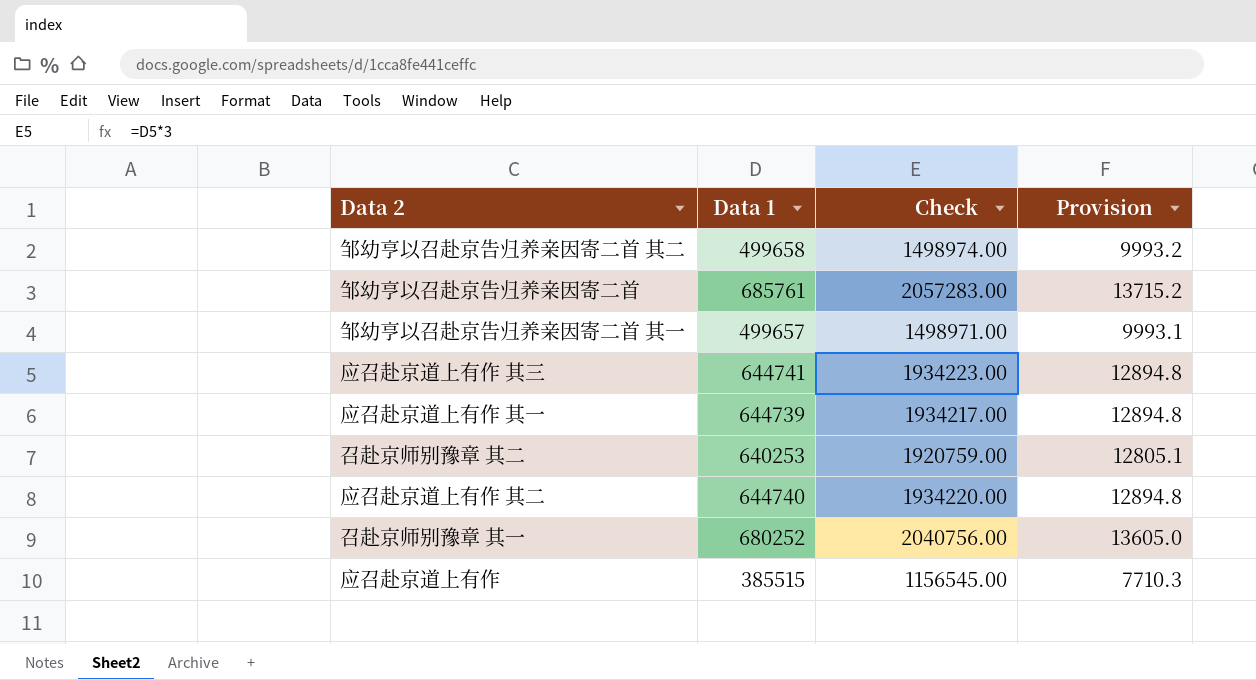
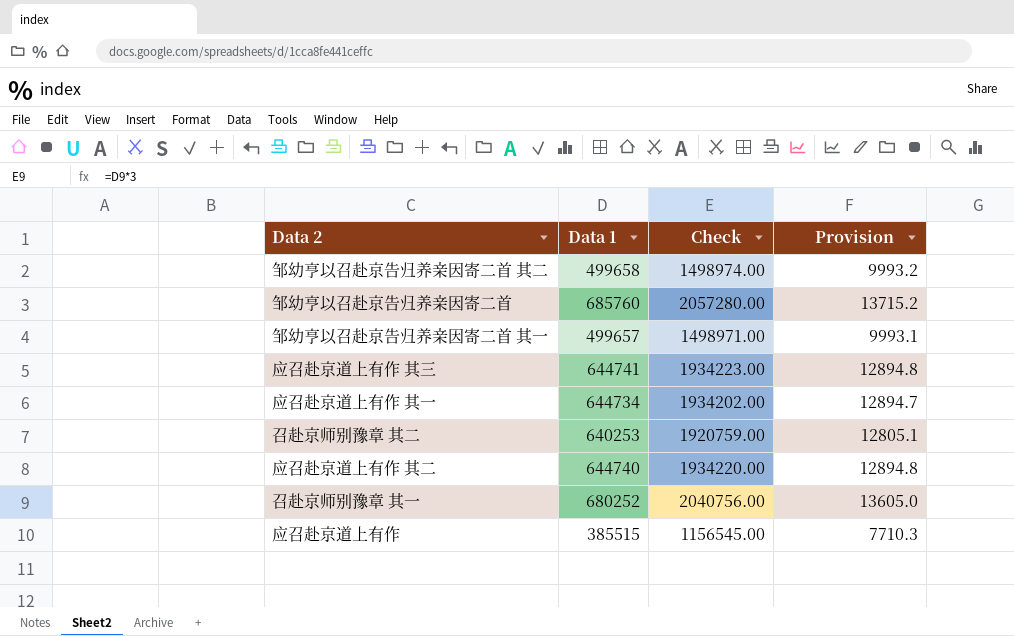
邹幼亨以召赴京告归养亲因寄二首 | Data 1: 685761 -> 685760
邹幼亨以召赴京告归养亲因寄二首 | Check: 2057283.00 -> 2057280.00
应召赴京道上有作 其一 | Data 1: 644739 -> 644734
应召赴京道上有作 其一 | Check: 1934217.00 -> 1934202.00
应召赴京道上有作 其一 | Provision: 12894.8 -> 12894.7

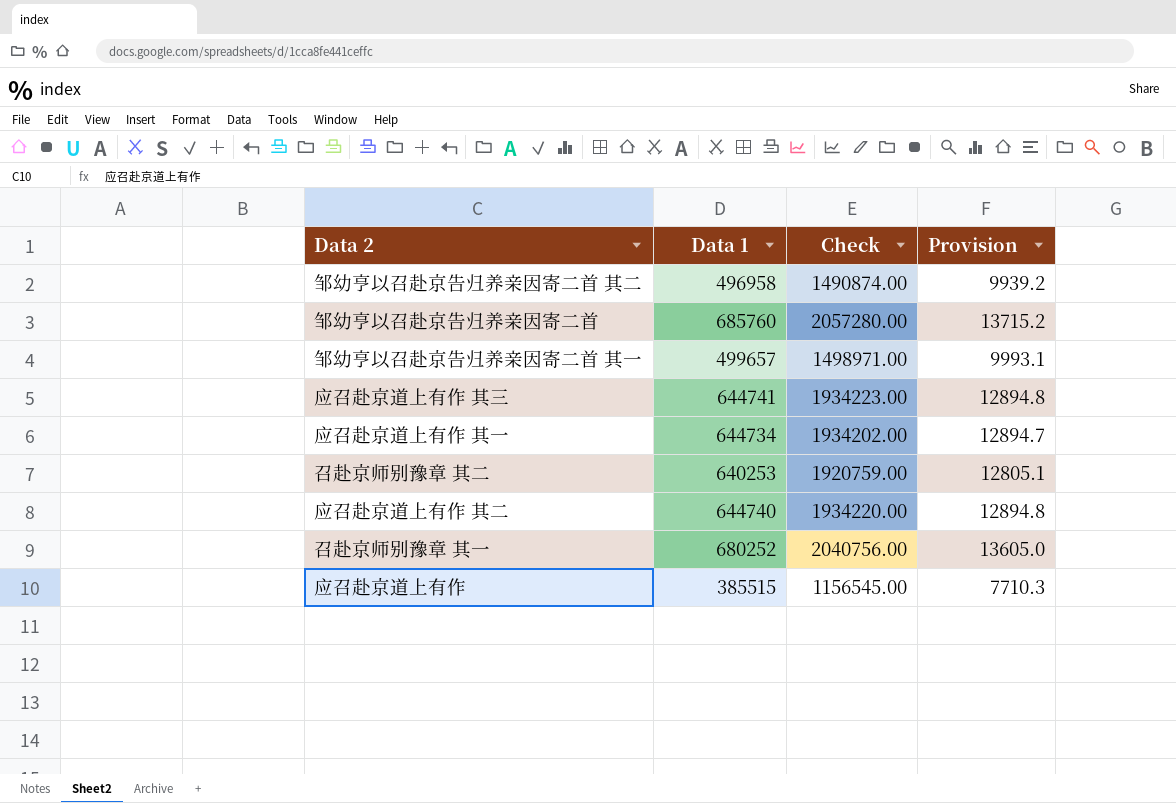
邹幼亨以召赴京告归养亲因寄二首 其二 | Data 1: 499658 -> 496958
邹幼亨以召赴京告归养亲因寄二首 其二 | Check: 1498974.00 -> 1490874.00
邹幼亨以召赴京告归养亲因寄二首 其二 | Provision: 9993.2 -> 9939.2

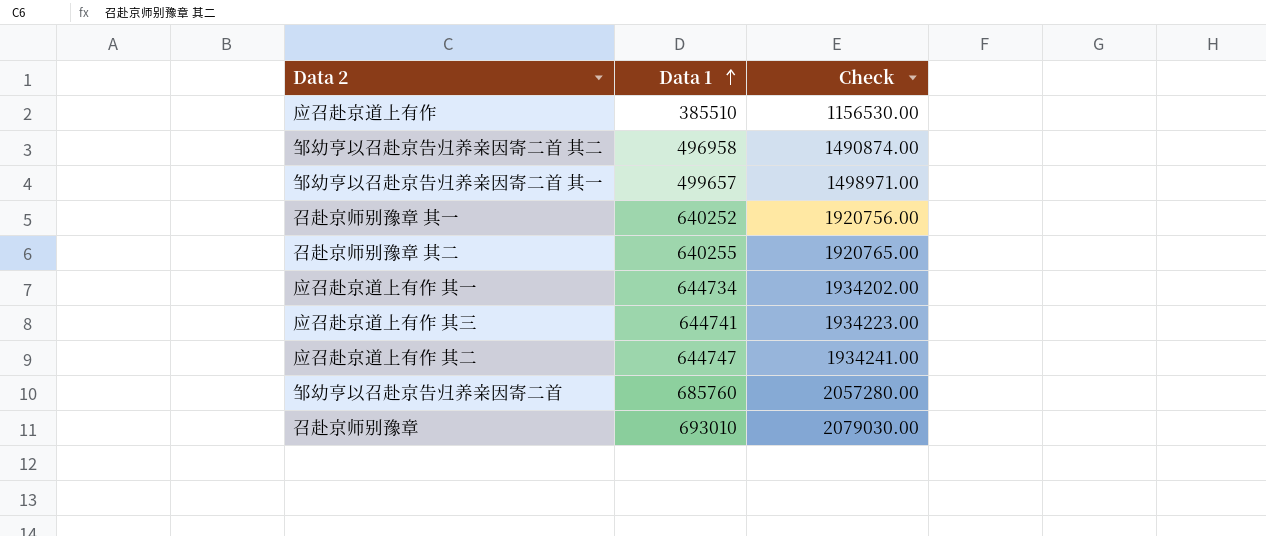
row order: none -> Data 1 ascending
column Provision | formula: [Data 1] * 0.02 -> none
应召赴京道上有作 | Data 1: 385515 -> 385510
应召赴京道上有作 | Check: 1156545.00 -> 1156530.00
召赴京师别豫章 其一 | Data 1: 680252 -> 640252
召赴京师别豫章 其一 | Check: 2040756.00 -> 1920756.00
召赴京师别豫章 其二 | Data 1: 640253 -> 640255
召赴京师别豫章 其二 | Check: 1920759.00 -> 1920765.00
应召赴京道上有作 其二 | Data 1: 644740 -> 644747
应召赴京道上有作 其二 | Check: 1934220.00 -> 1934241.00
row 召赴京师别豫章: none -> 693010 | 2079030.00

